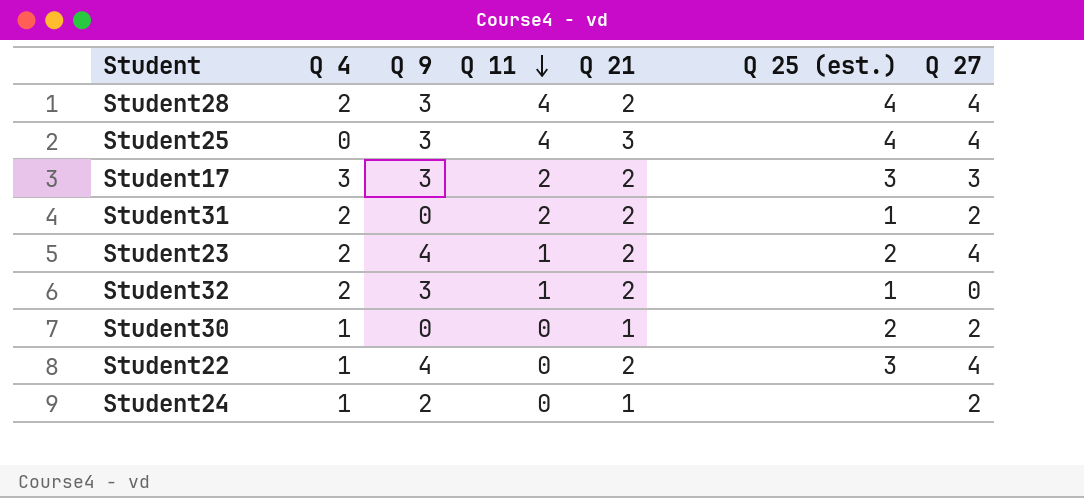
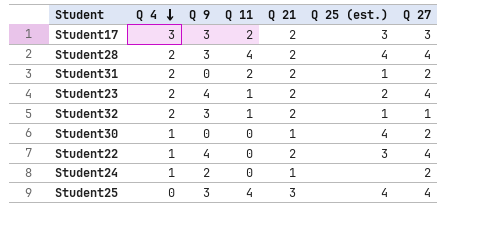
row order: Q 11 descending -> Q 4 descending
Student32 | Q 27: 0 -> 1
Student30 | Q 25 (est.): 2 -> 4

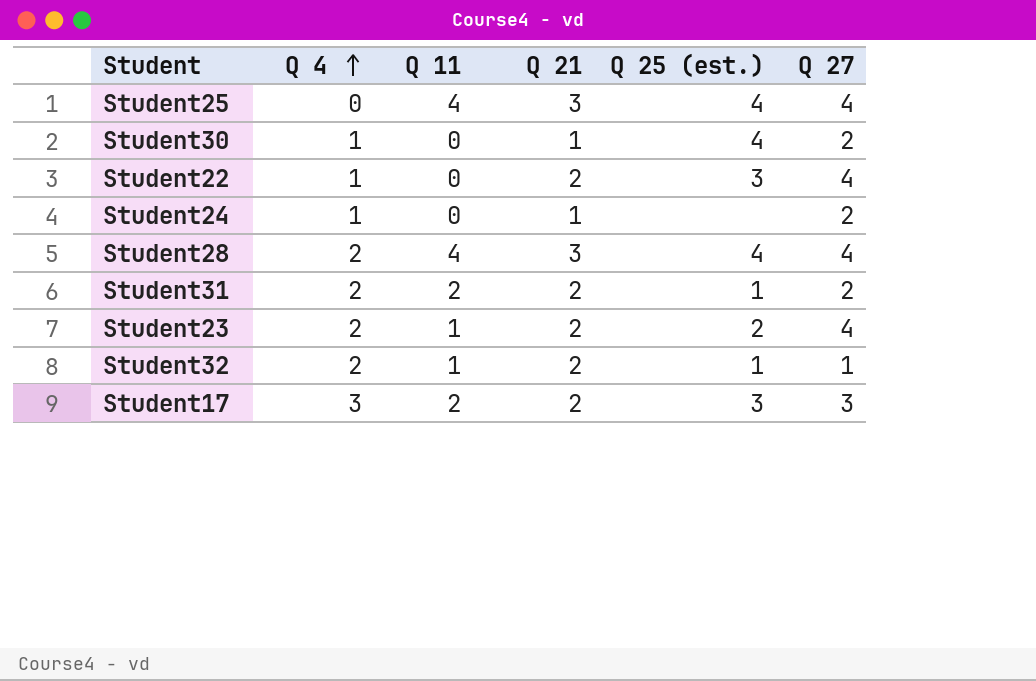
row order: Q 4 descending -> Q 4 ascending
column Q 9 | position: 3 -> none
Student28 | Q 21: 2 -> 3

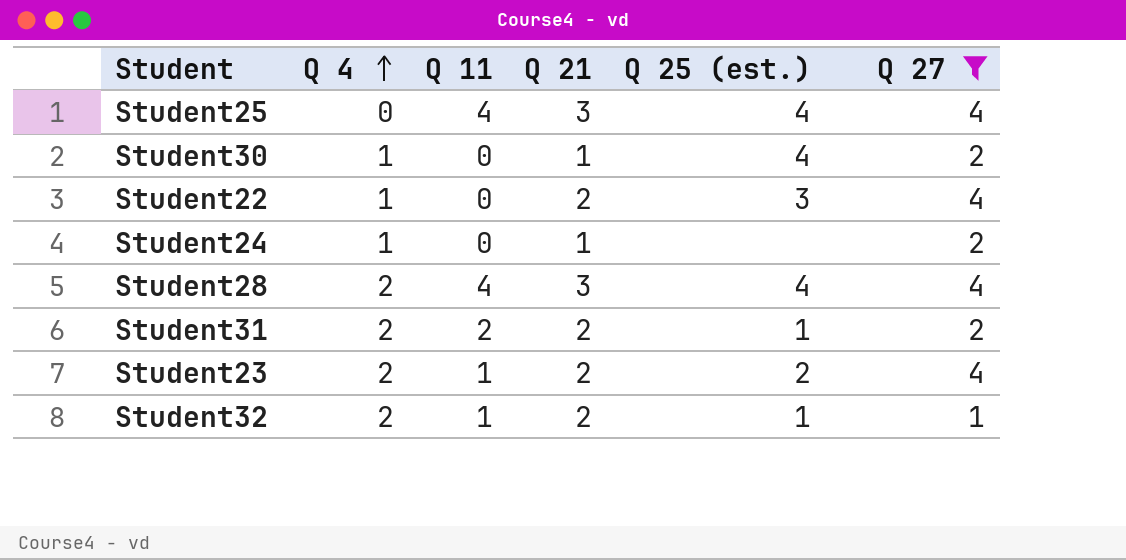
filter: none -> Q 27 != 3

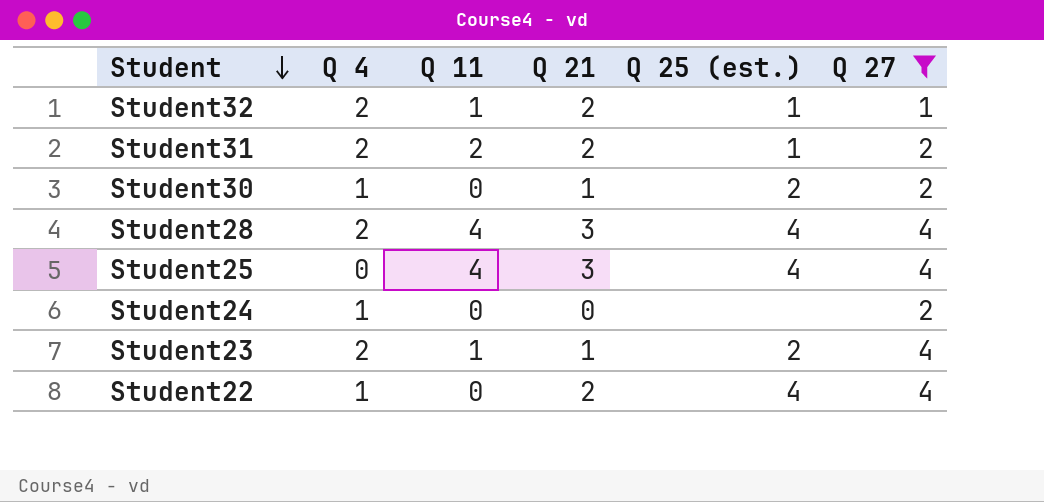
row order: Q 4 ascending -> Student descending
Student30 | Q 25 (est.): 4 -> 2
Student24 | Q 21: 1 -> 0
Student23 | Q 21: 2 -> 1
Student22 | Q 25 (est.): 3 -> 4

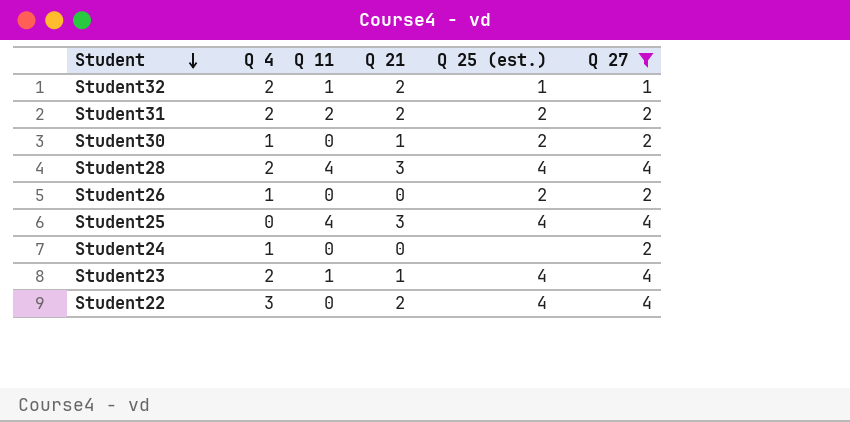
Student31 | Q 25 (est.): 1 -> 2
row Student26: none -> 1 | 0 | 0 | 2 | 2
Student23 | Q 25 (est.): 2 -> 4
Student22 | Q 4: 1 -> 3

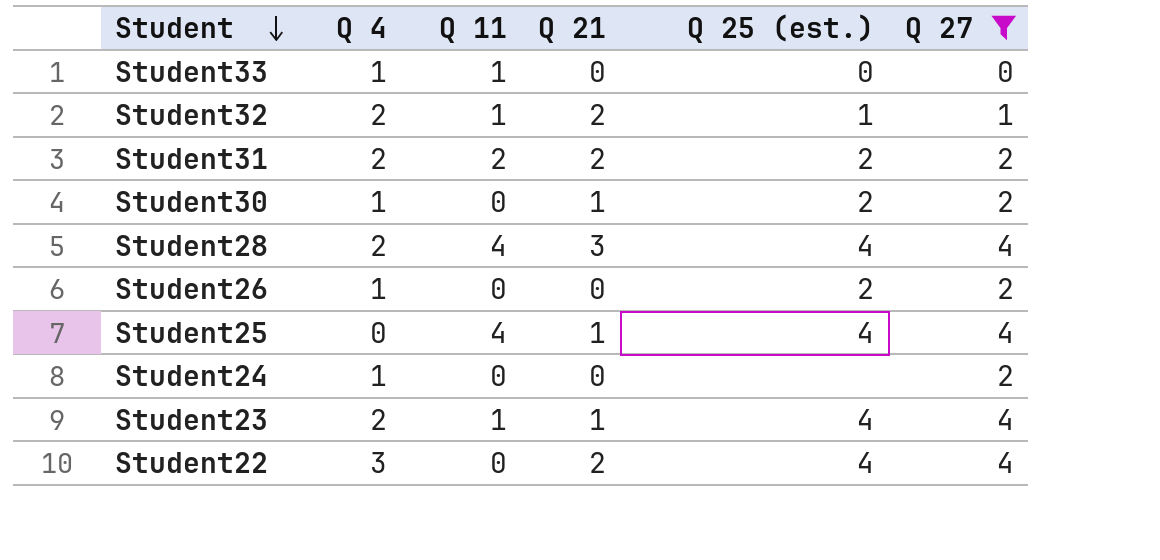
row Student33: none -> 1 | 1 | 0 | 0 | 0
Student25 | Q 21: 3 -> 1

